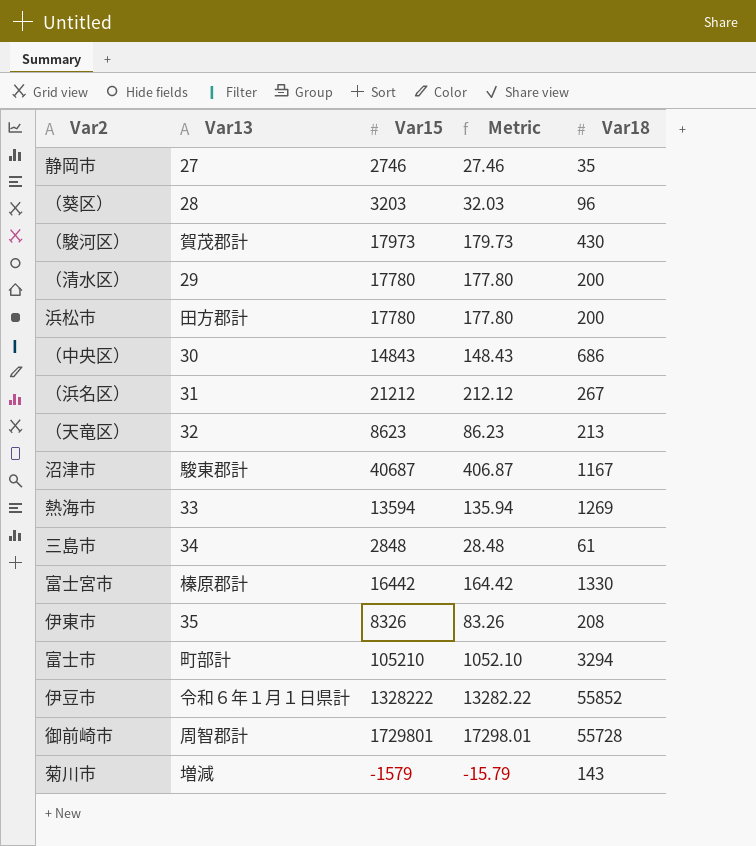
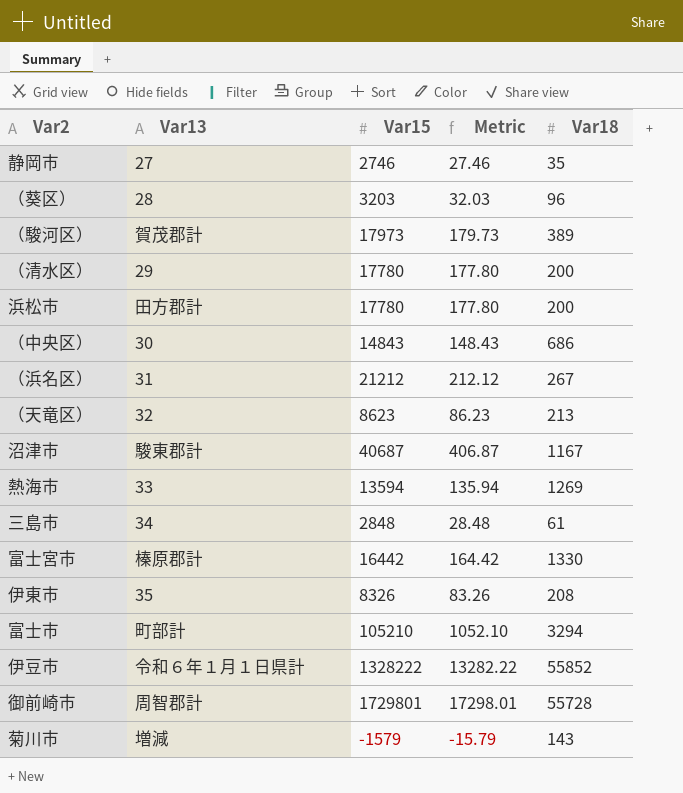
（駿河区） | Var18: 430 -> 389

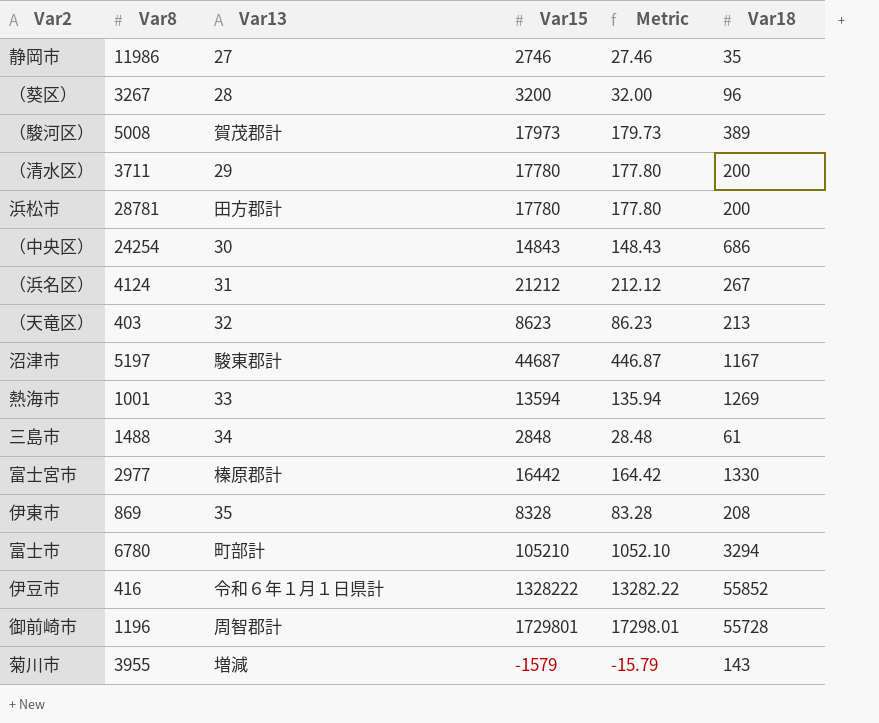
column Var8 | position: none -> 2
（葵区） | Var15: 3203 -> 3200
（葵区） | Metric: 32.03 -> 32.00
沼津市 | Var15: 40687 -> 44687
沼津市 | Metric: 406.87 -> 446.87
伊東市 | Var15: 8326 -> 8328
伊東市 | Metric: 83.26 -> 83.28

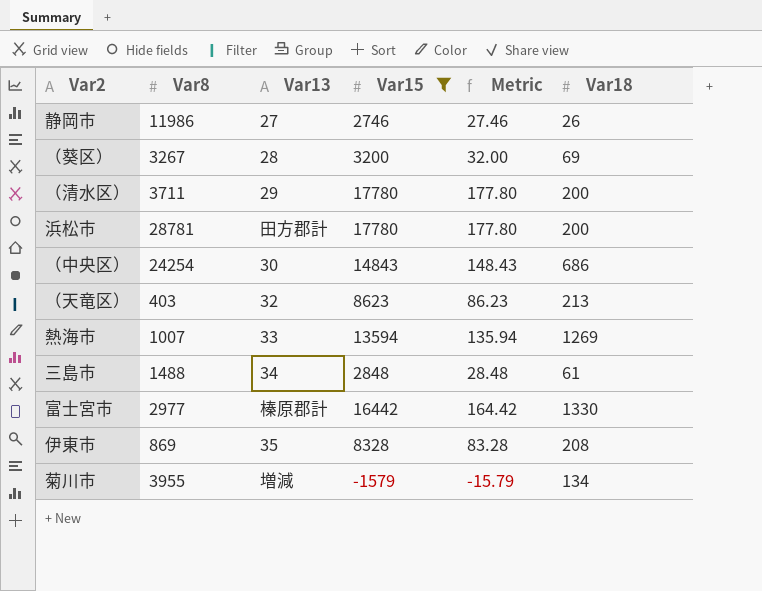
filter: none -> Var15 <= 17780
静岡市 | Var18: 35 -> 26
（葵区） | Var18: 96 -> 69
熱海市 | Var8: 1001 -> 1007
菊川市 | Var18: 143 -> 134

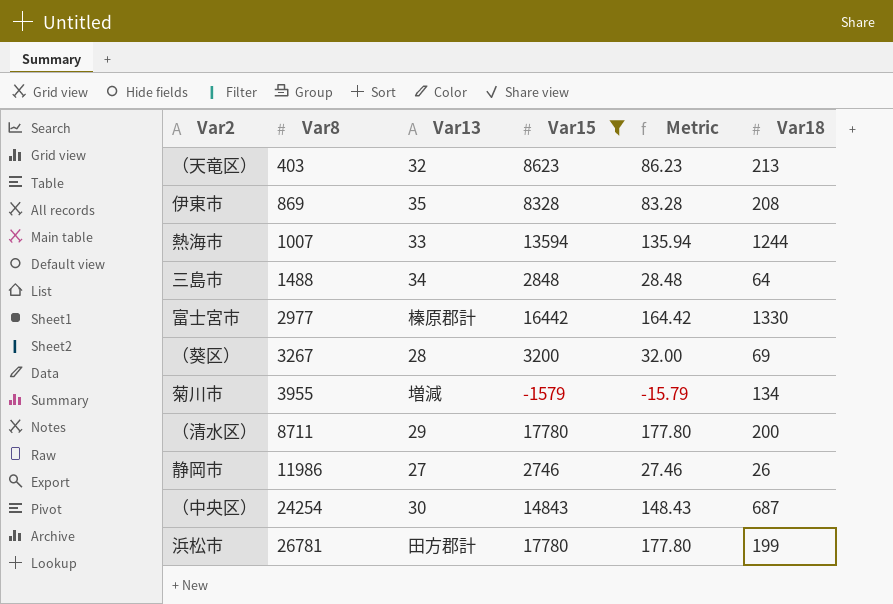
row order: none -> Var8 ascending
熱海市 | Var18: 1269 -> 1244
三島市 | Var18: 61 -> 64
（清水区） | Var8: 3711 -> 8711
（中央区） | Var18: 686 -> 687
浜松市 | Var8: 28781 -> 26781
浜松市 | Var18: 200 -> 199

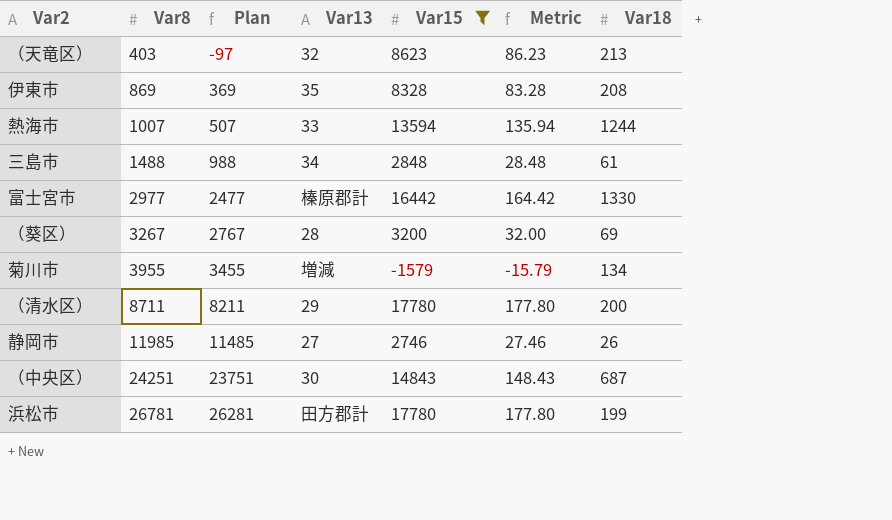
column Plan | formula: none -> [Var8] - 500
三島市 | Var18: 64 -> 61
静岡市 | Var8: 11986 -> 11985
（中央区） | Var8: 24254 -> 24251

